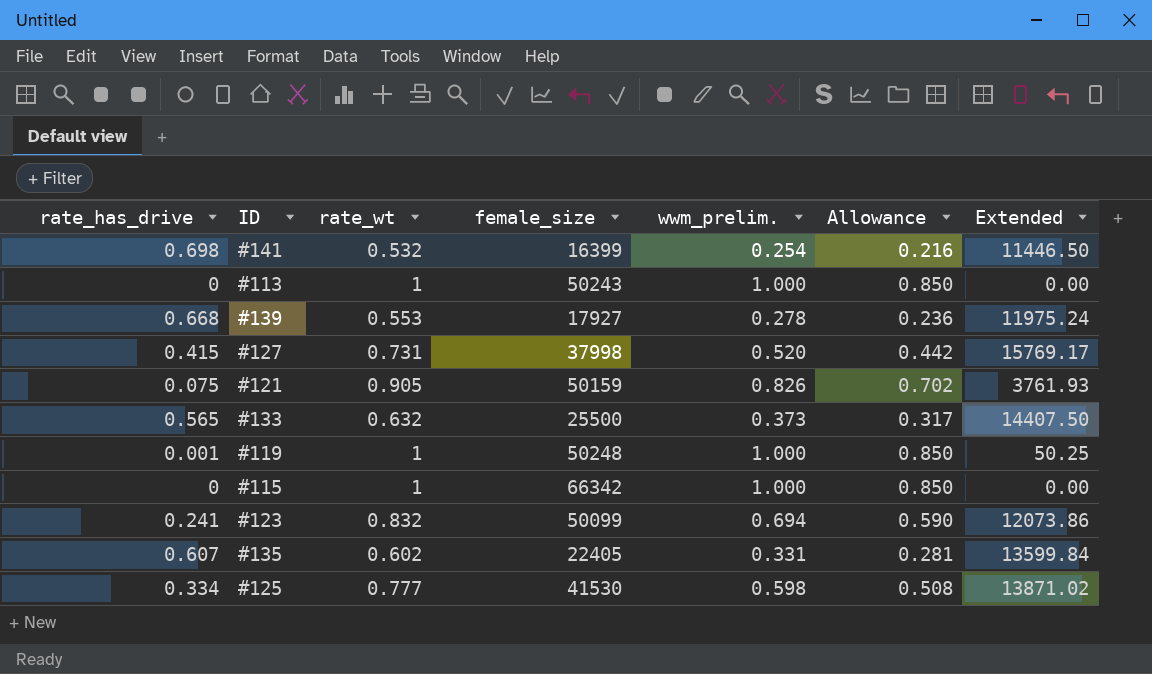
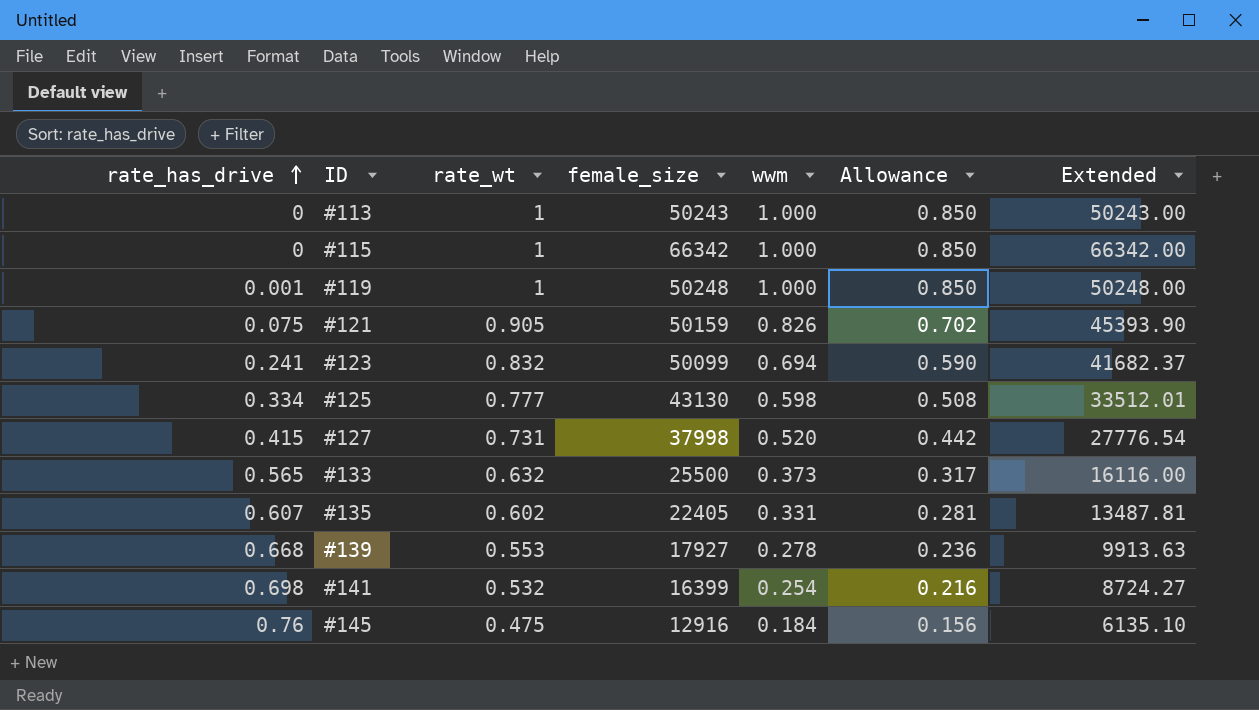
row order: none -> rate_has_drive ascending
column name: wwm_prelim. -> wwm
column Extended | formula: [rate_has_drive] * [female_size] -> [rate_wt] * [female_size]
#125 | female_size: 41530 -> 43130
row #145: none -> 0.76 | 0.475 | 12916 | 0.184 | 0.156 | 6135.10

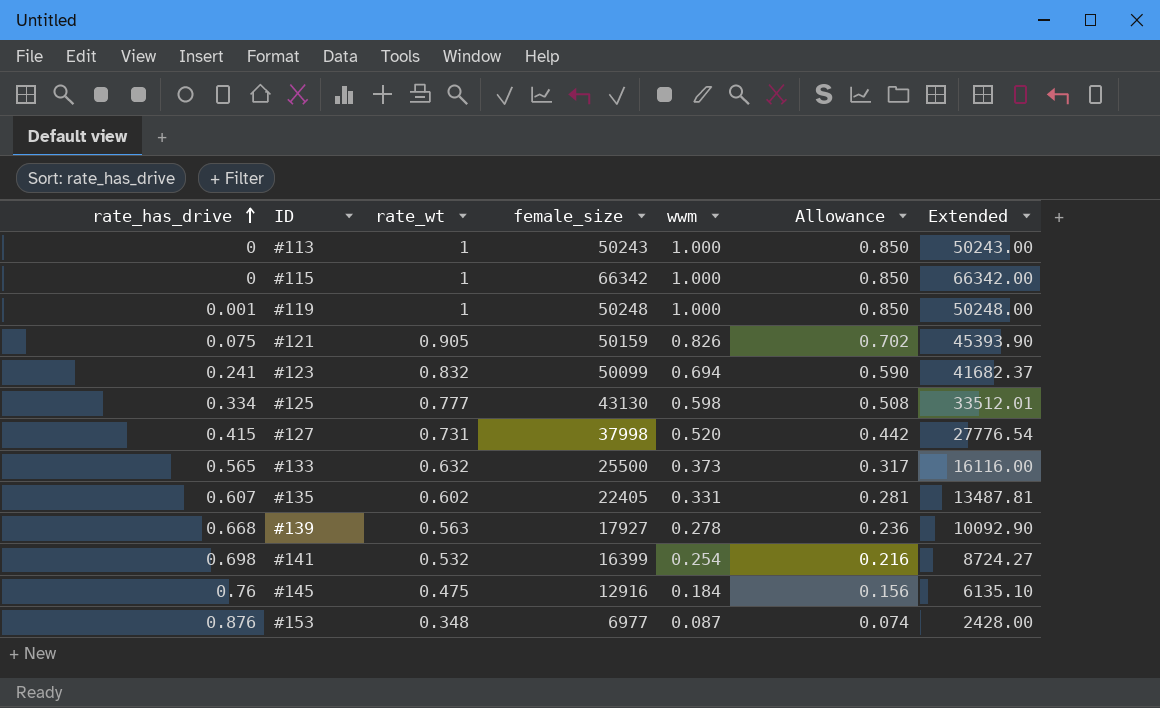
#139 | rate_wt: 0.553 -> 0.563
#139 | Extended: 9913.63 -> 10092.90
row #153: none -> 0.876 | 0.348 | 6977 | 0.087 | 0.074 | 2428.00

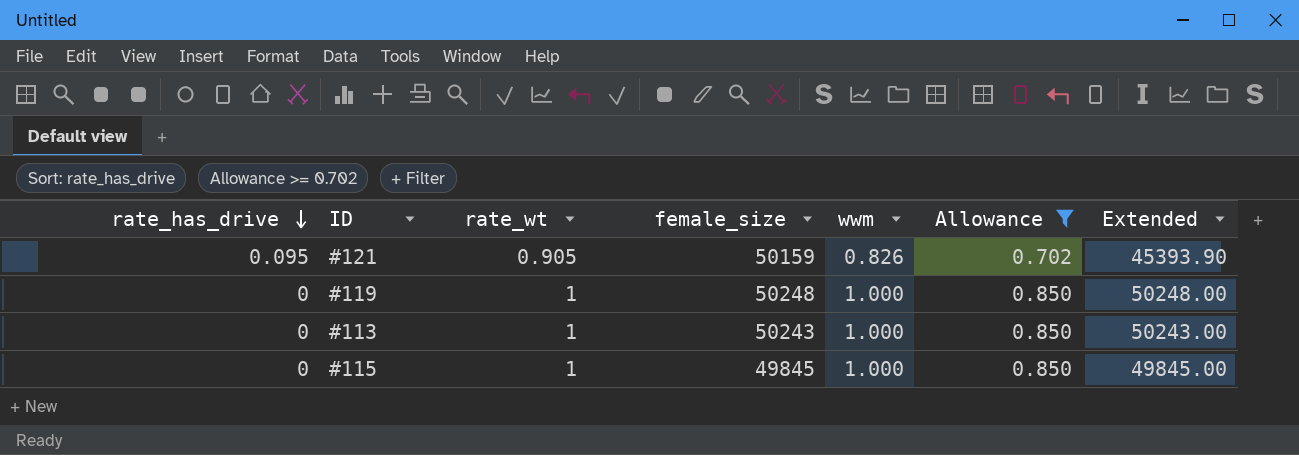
filter: none -> Allowance >= 0.702
row order: rate_has_drive ascending -> rate_has_drive descending
#121 | rate_has_drive: 0.075 -> 0.095
#119 | rate_has_drive: 0.001 -> 0
#115 | female_size: 66342 -> 49845
#115 | Extended: 66342.00 -> 49845.00

